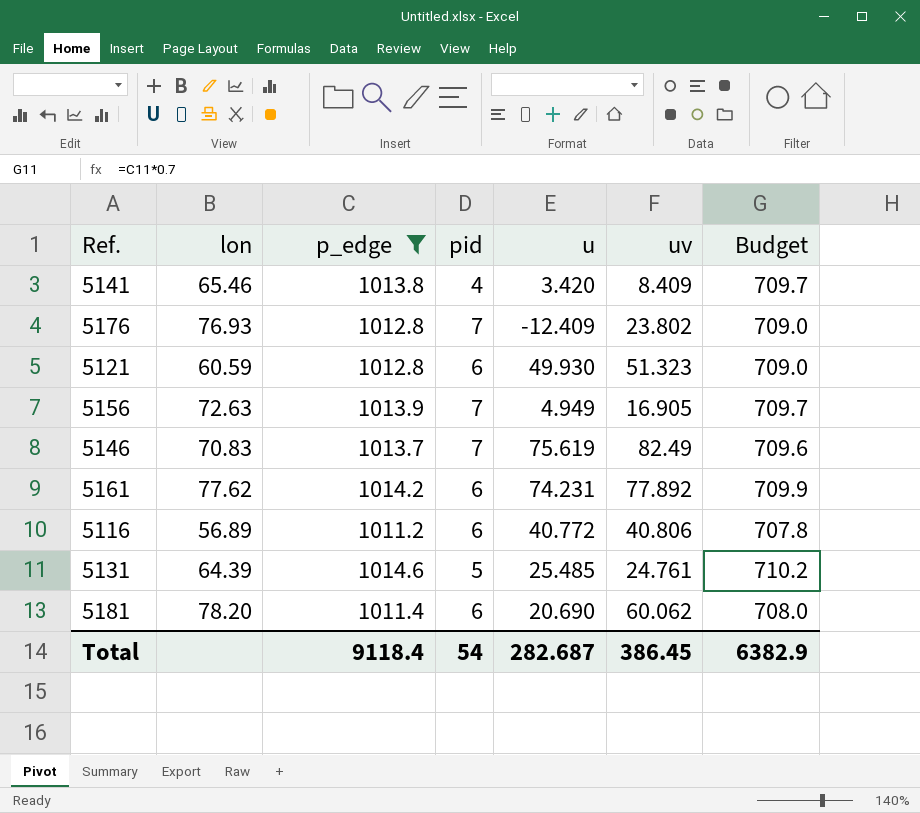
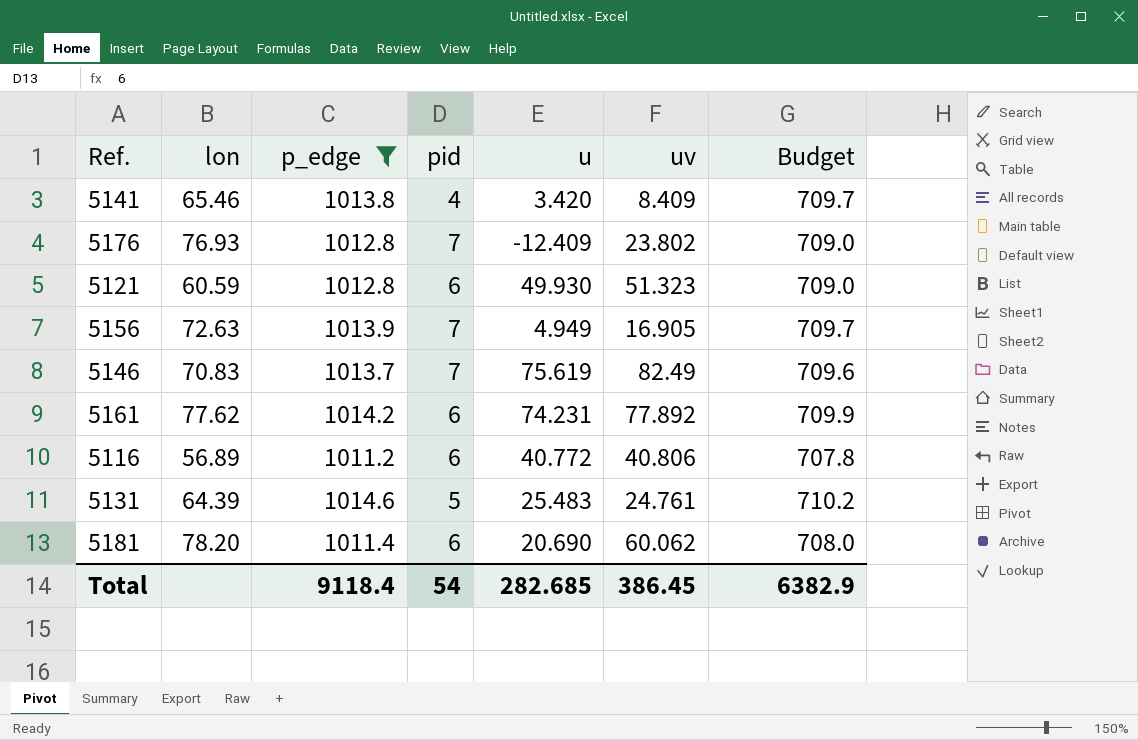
5131 | u: 25.485 -> 25.483
Total | u: 282.687 -> 282.685

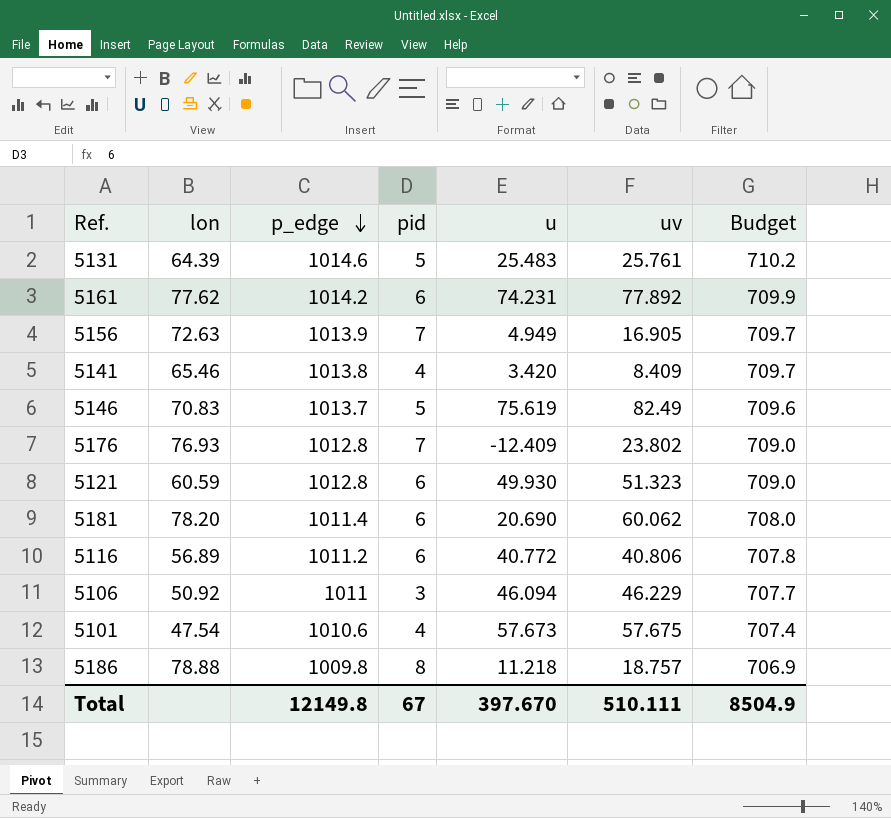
filter: p_edge >= 1011.2 -> none
row order: none -> p_edge descending
5131 | uv: 24.761 -> 25.761
5146 | pid: 7 -> 5
Total | p_edge: 9118.4 -> 12149.8
Total | pid: 54 -> 67
Total | u: 282.685 -> 397.670
Total | uv: 386.45 -> 510.111
Total | Budget: 6382.9 -> 8504.9

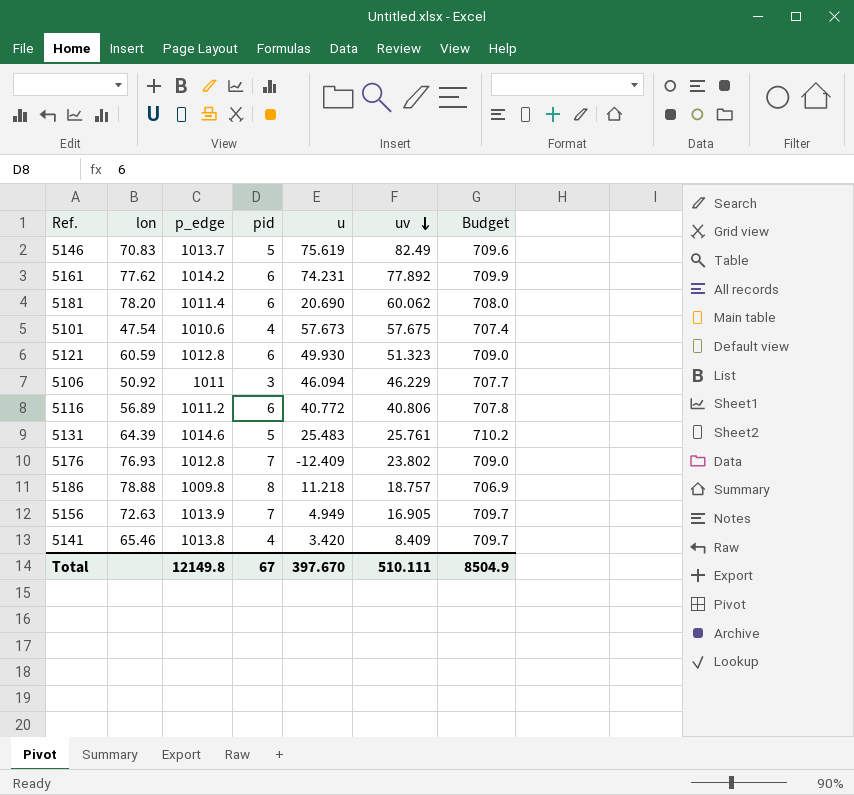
row order: p_edge descending -> uv descending

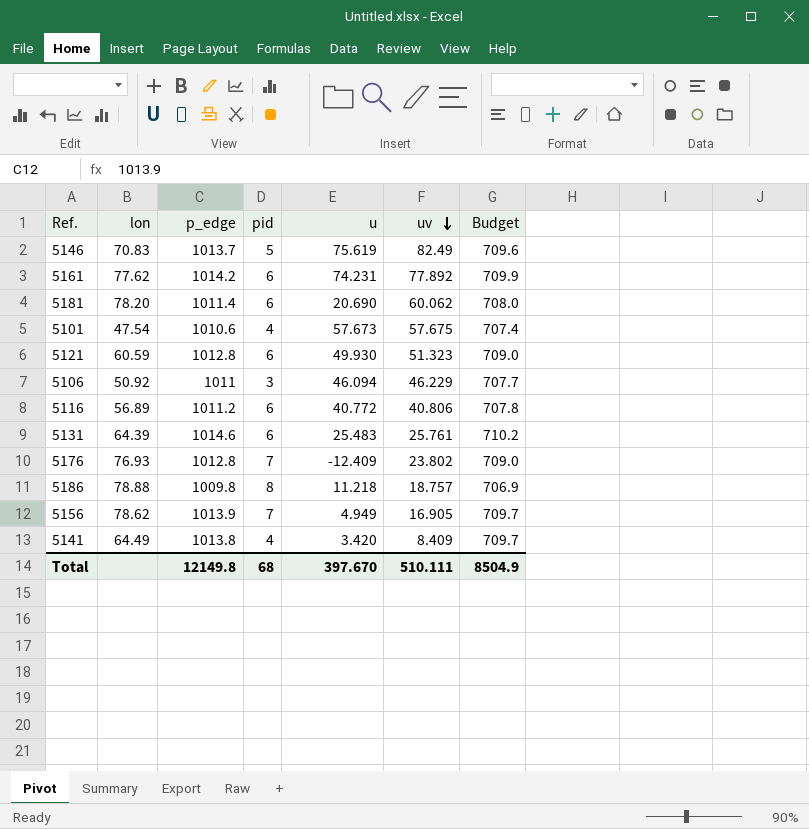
5131 | pid: 5 -> 6
5156 | lon: 72.63 -> 78.62
5141 | lon: 65.46 -> 64.49
Total | pid: 67 -> 68

